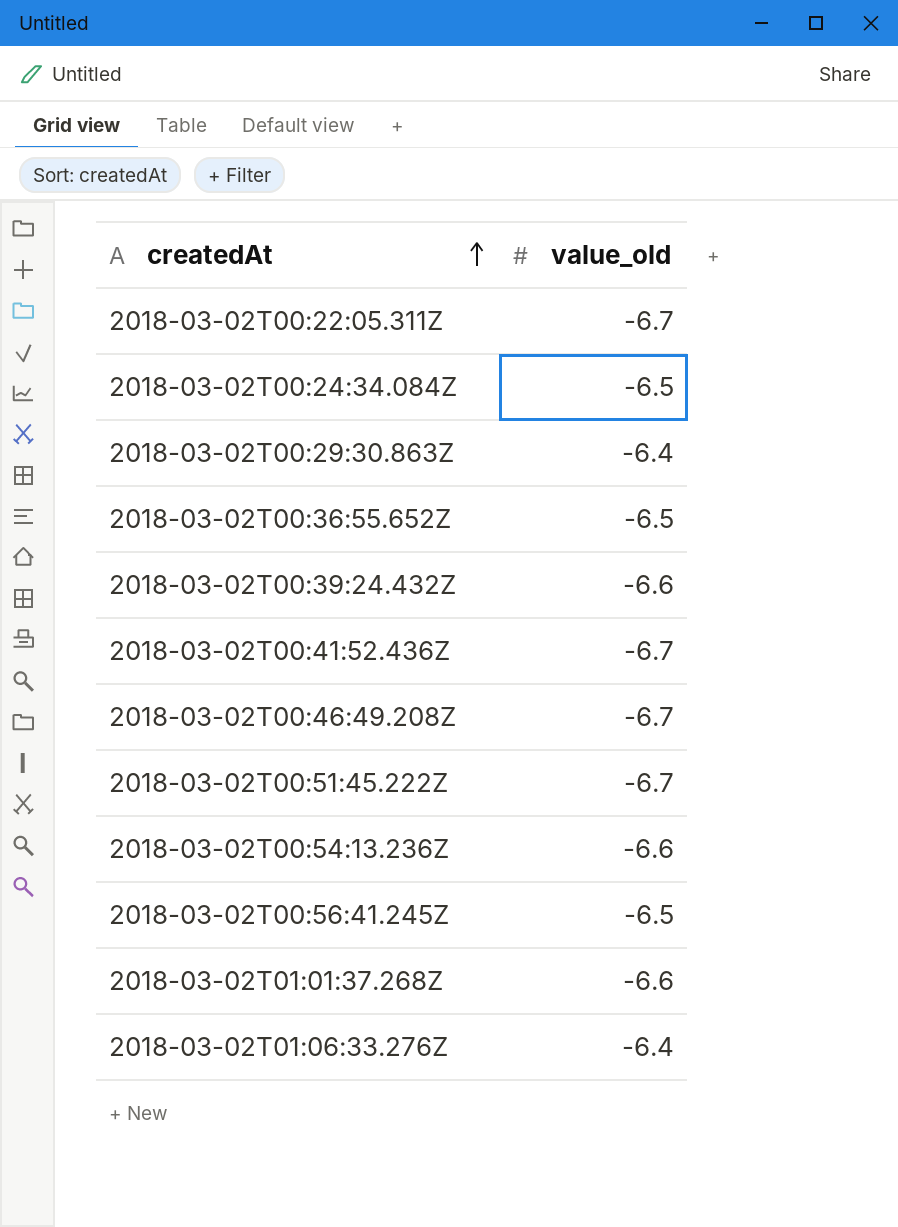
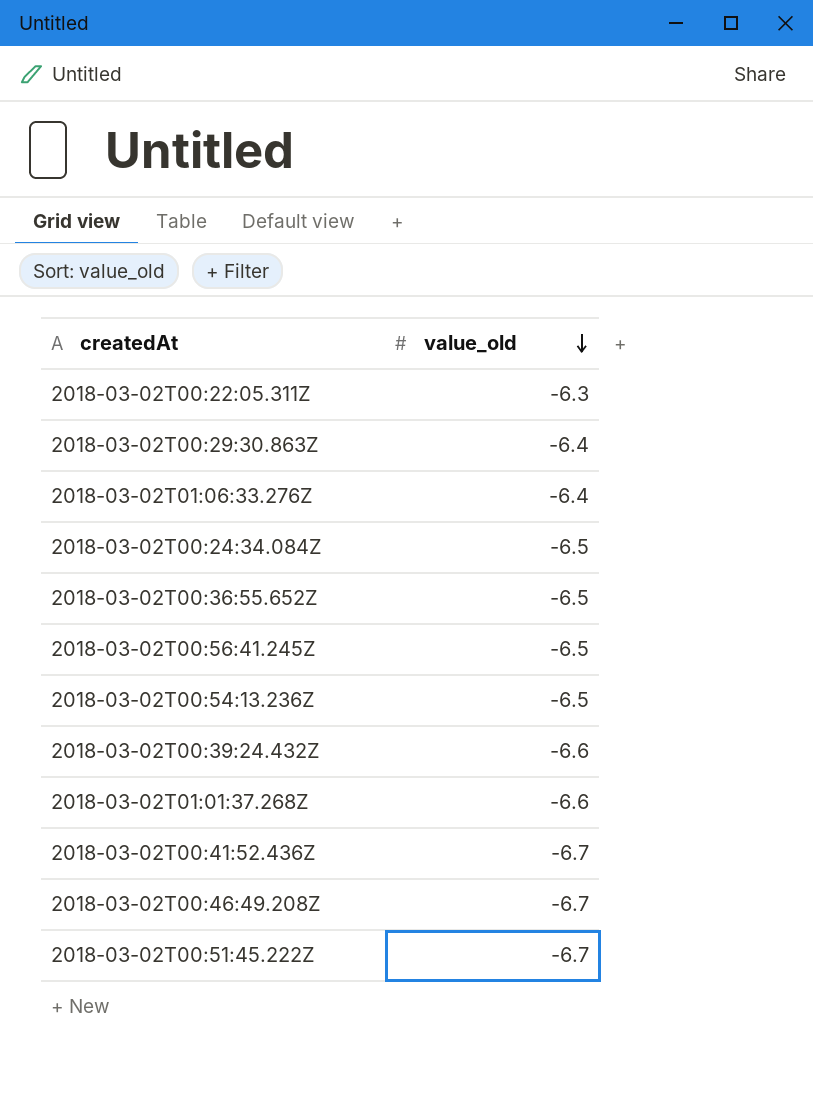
row order: createdAt ascending -> value_old descending
2018-03-02T00:22:05.311Z | value_old: -6.7 -> -6.3
2018-03-02T00:54:13.236Z | value_old: -6.6 -> -6.5

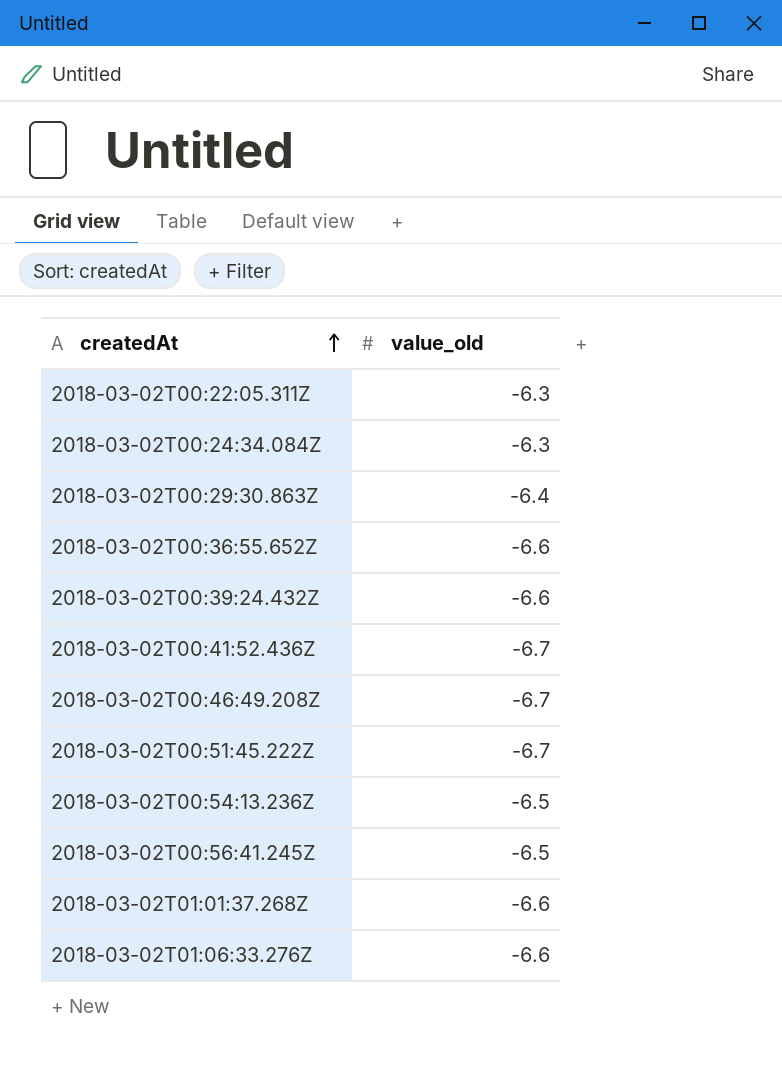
row order: value_old descending -> createdAt ascending
2018-03-02T00:24:34.084Z | value_old: -6.5 -> -6.3
2018-03-02T00:36:55.652Z | value_old: -6.5 -> -6.6
2018-03-02T01:06:33.276Z | value_old: -6.4 -> -6.6

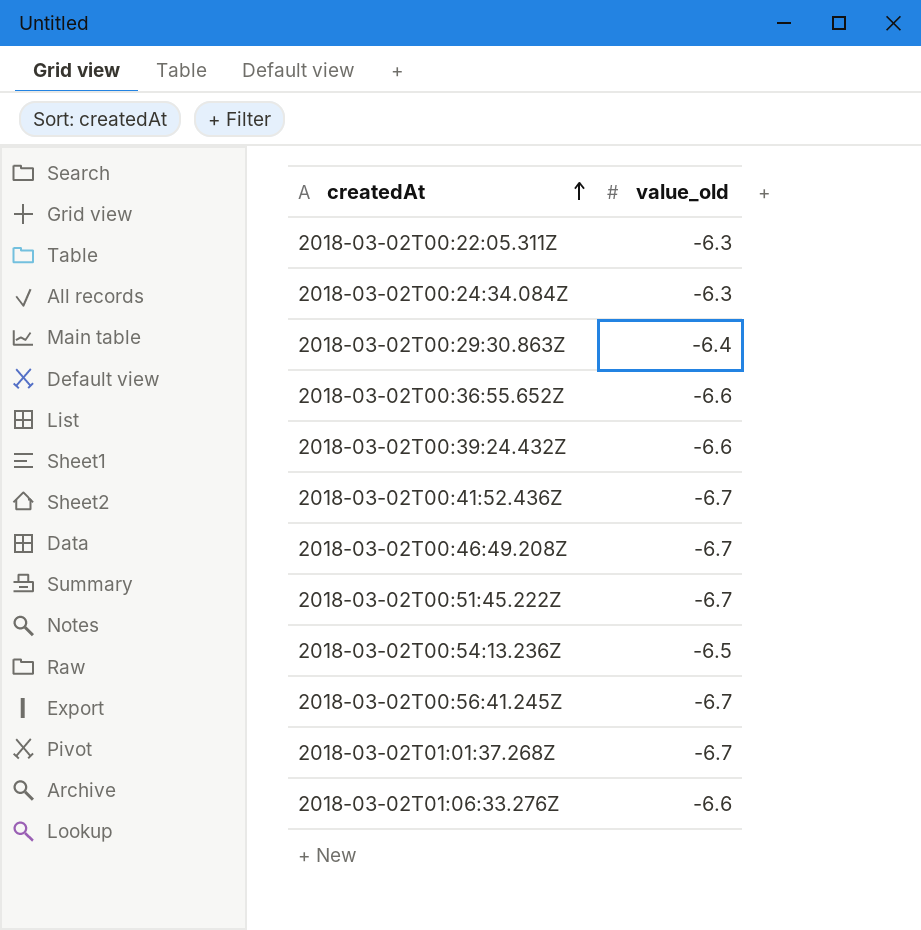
2018-03-02T00:56:41.245Z | value_old: -6.5 -> -6.7
2018-03-02T01:01:37.268Z | value_old: -6.6 -> -6.7

